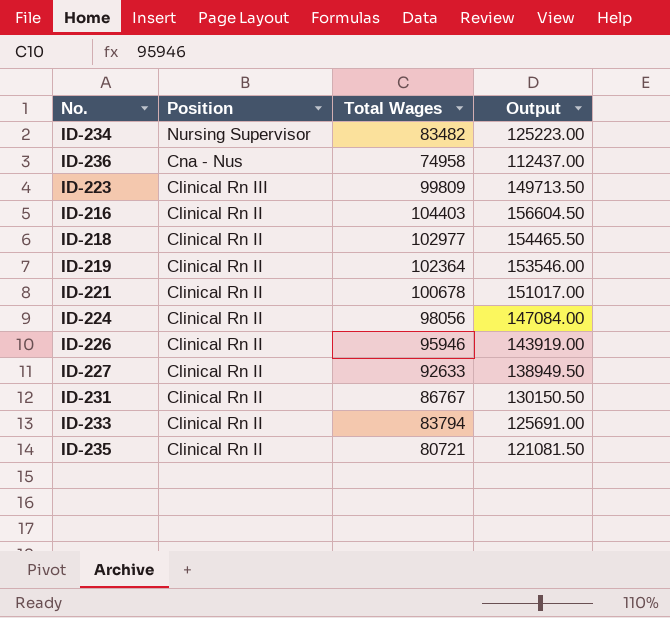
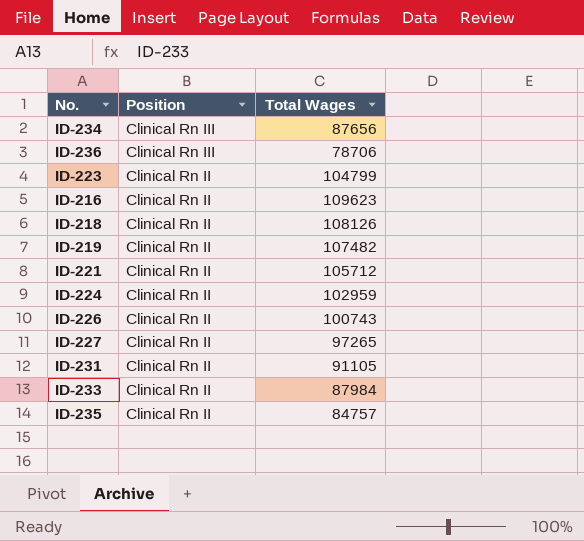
column Output | formula: [Total Wages] * 1.5 -> none
ID-234 | Position: Nursing Supervisor -> Clinical Rn III
ID-234 | Total Wages: 83482 -> 87656
ID-236 | Position: Cna - Nus -> Clinical Rn III
ID-236 | Total Wages: 74958 -> 78706
ID-223 | Position: Clinical Rn III -> Clinical Rn II
ID-223 | Total Wages: 99809 -> 104799
ID-216 | Total Wages: 104403 -> 109623
ID-218 | Total Wages: 102977 -> 108126
ID-219 | Total Wages: 102364 -> 107482
ID-221 | Total Wages: 100678 -> 105712
ID-224 | Total Wages: 98056 -> 102959
ID-226 | Total Wages: 95946 -> 100743
ID-227 | Total Wages: 92633 -> 97265
ID-231 | Total Wages: 86767 -> 91105
ID-233 | Total Wages: 83794 -> 87984
ID-235 | Total Wages: 80721 -> 84757

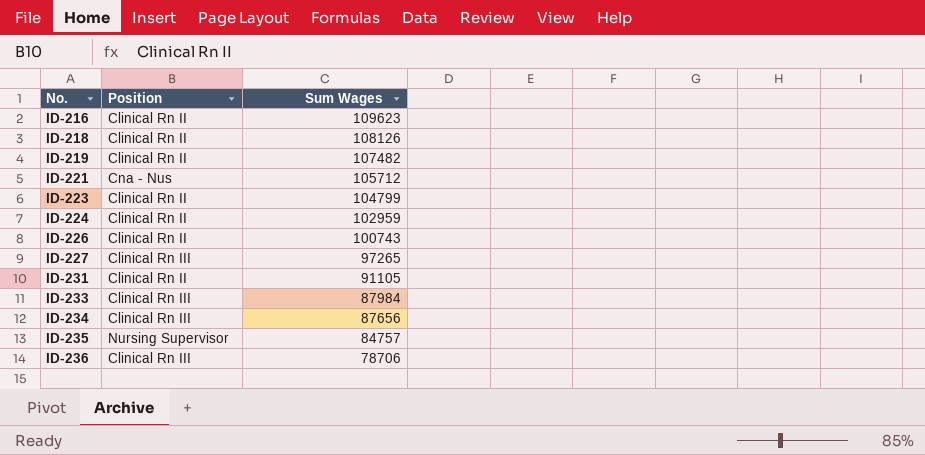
row order: Position descending -> No. ascending
column name: Total Wages -> Sum Wages
ID-221 | Position: Clinical Rn II -> Cna - Nus
ID-227 | Position: Clinical Rn II -> Clinical Rn III
ID-233 | Position: Clinical Rn II -> Clinical Rn III
ID-235 | Position: Clinical Rn II -> Nursing Supervisor

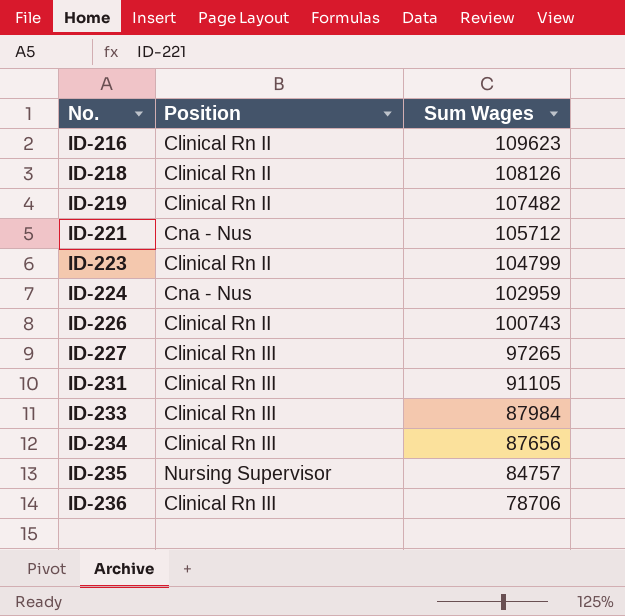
ID-224 | Position: Clinical Rn II -> Cna - Nus
ID-231 | Position: Clinical Rn II -> Clinical Rn III

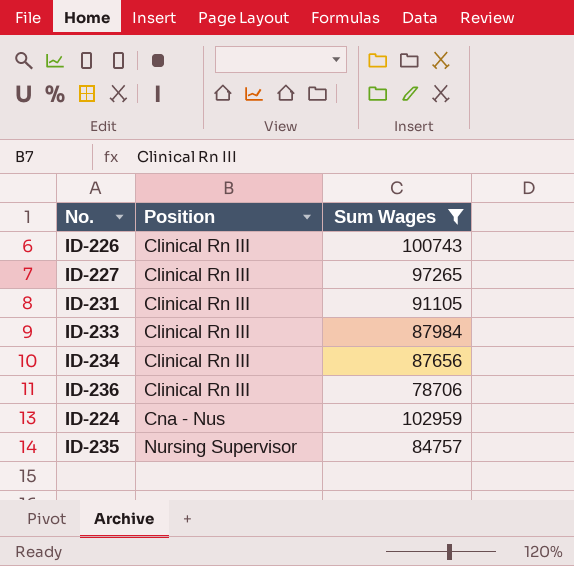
filter: none -> Sum Wages <= 102959
row order: No. ascending -> Position ascending
ID-226 | Position: Clinical Rn II -> Clinical Rn III

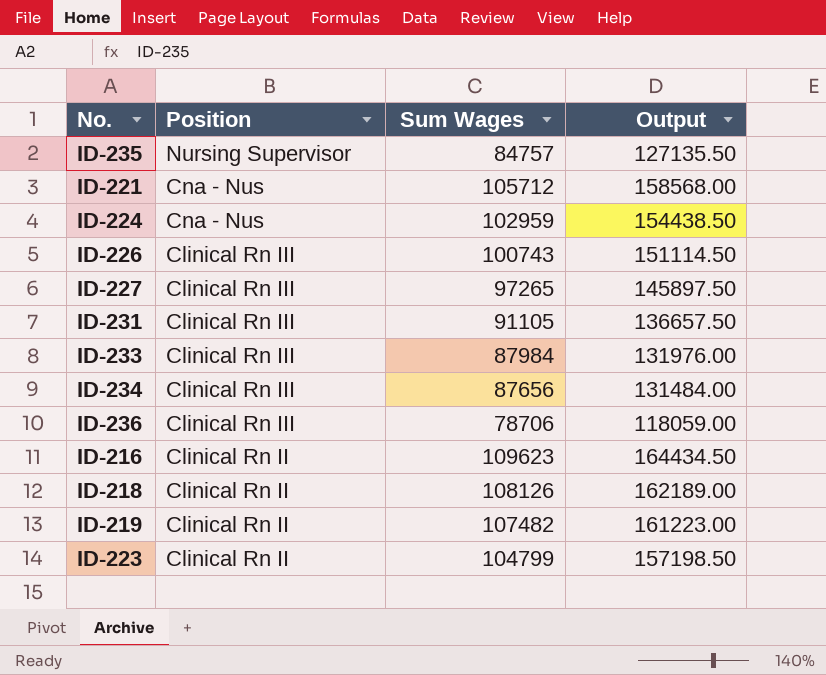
filter: Sum Wages <= 102959 -> none
row order: Position ascending -> Position descending
column Output | formula: none -> [Sum Wages] * 1.5

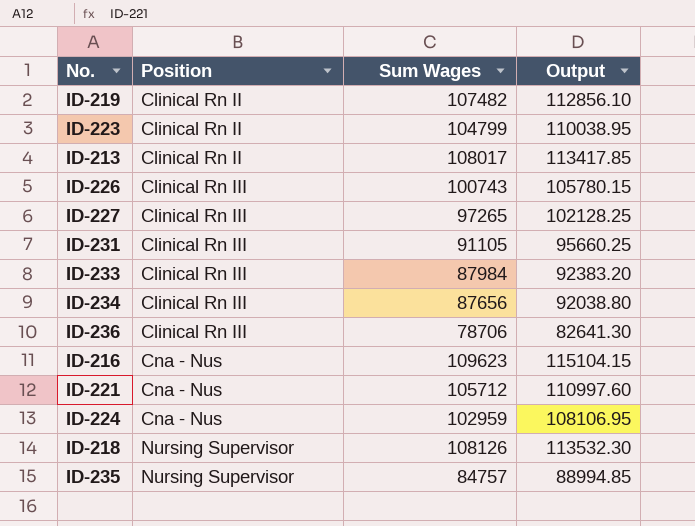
row order: Position descending -> Position ascending
column Output | formula: [Sum Wages] * 1.5 -> [Sum Wages] * 1.05
row ID-213: none -> Clinical Rn II | 108017 | 113417.85
ID-216 | Position: Clinical Rn II -> Cna - Nus
ID-218 | Position: Clinical Rn II -> Nursing Supervisor

